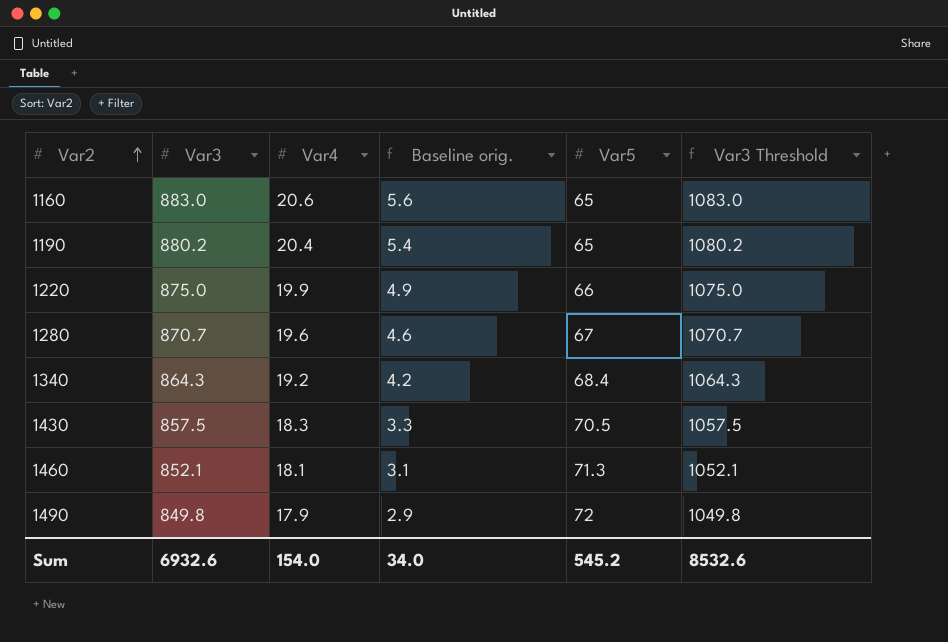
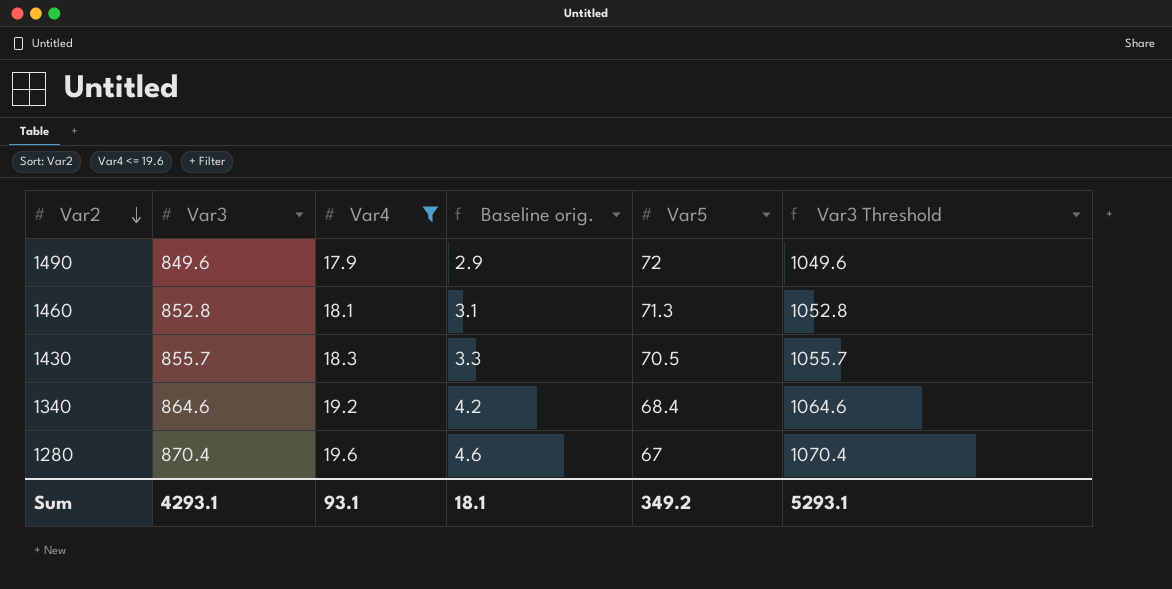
filter: none -> Var4 <= 19.6
row order: Var2 ascending -> Var2 descending
1490 | Var3: 849.8 -> 849.6
1490 | Var3 Threshold: 1049.8 -> 1049.6
1460 | Var3: 852.1 -> 852.8
1460 | Var3 Threshold: 1052.1 -> 1052.8
1430 | Var3: 857.5 -> 855.7
1430 | Var3 Threshold: 1057.5 -> 1055.7
1340 | Var3: 864.3 -> 864.6
1340 | Var3 Threshold: 1064.3 -> 1064.6
1280 | Var3: 870.7 -> 870.4
1280 | Var3 Threshold: 1070.7 -> 1070.4
Sum | Var3: 6932.6 -> 4293.1
Sum | Var4: 154.0 -> 93.1
Sum | Baseline orig.: 34.0 -> 18.1
Sum | Var5: 545.2 -> 349.2
Sum | Var3 Threshold: 8532.6 -> 5293.1

